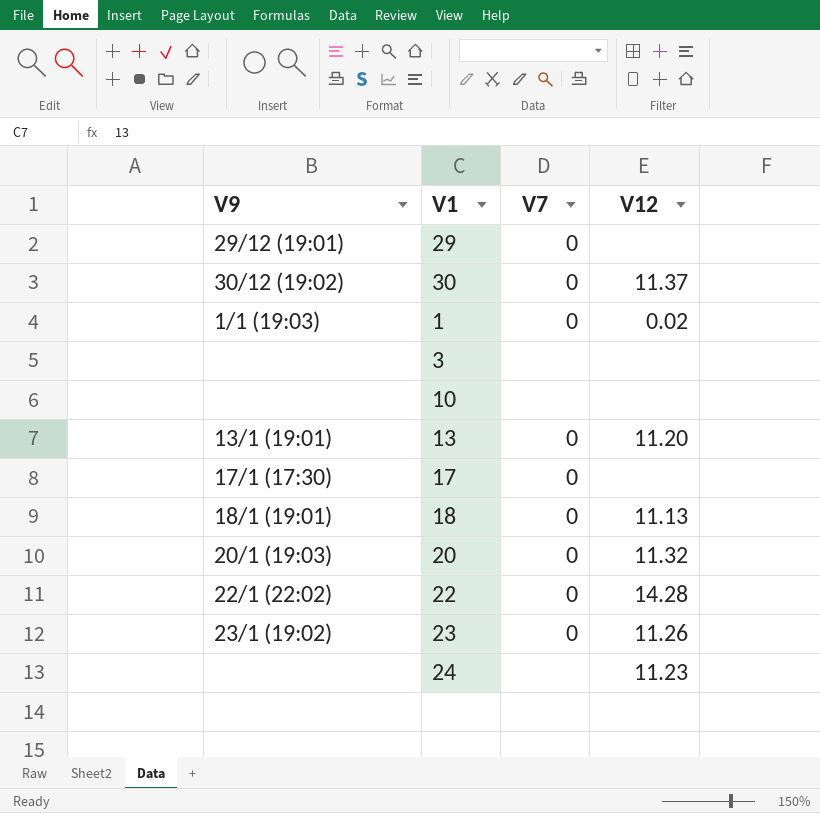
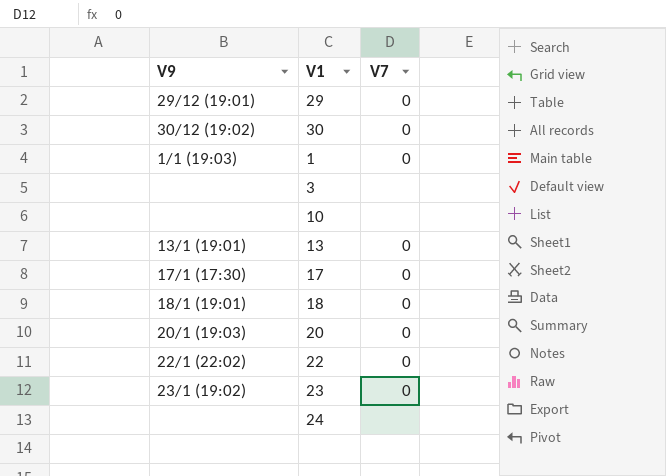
column V12 | position: 4 -> none

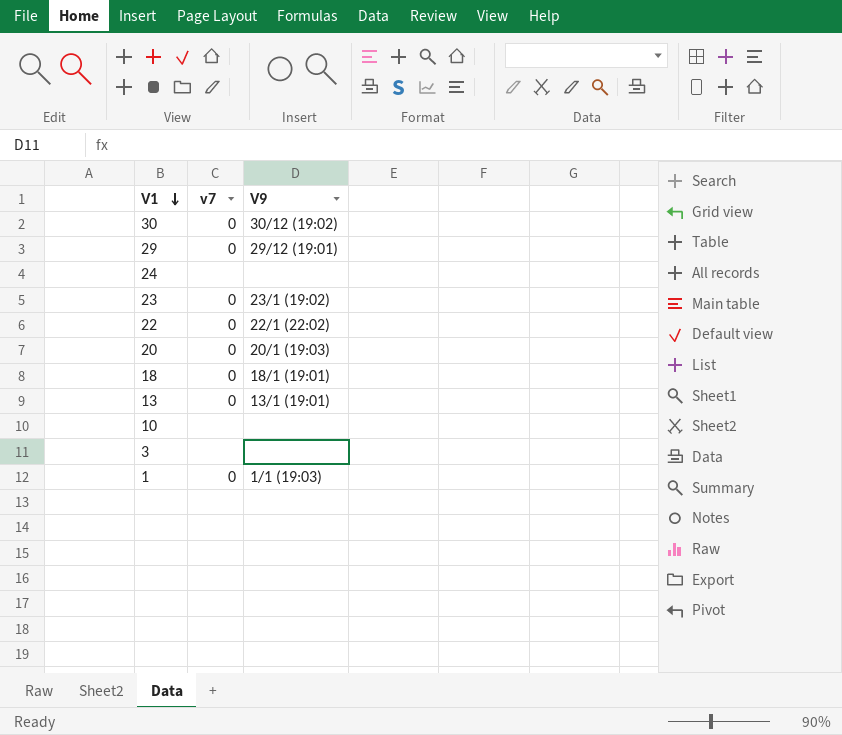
row order: none -> V1 descending
column name: V7 -> v7
column V9 | position: 1 -> 3
row 17: 17/1 (17:30) | 0 -> none

